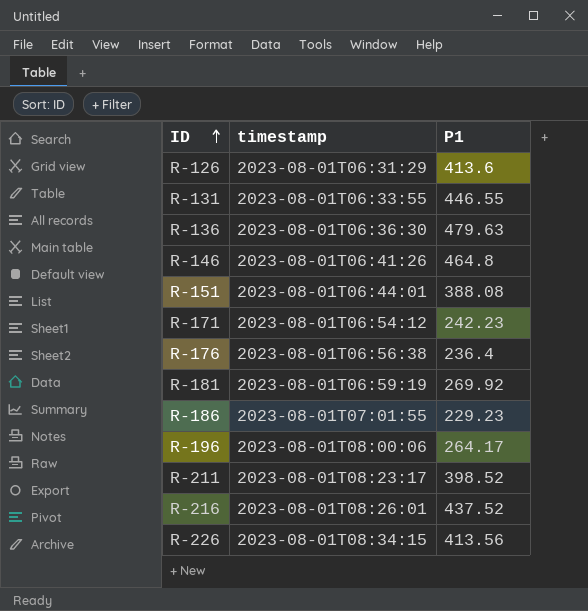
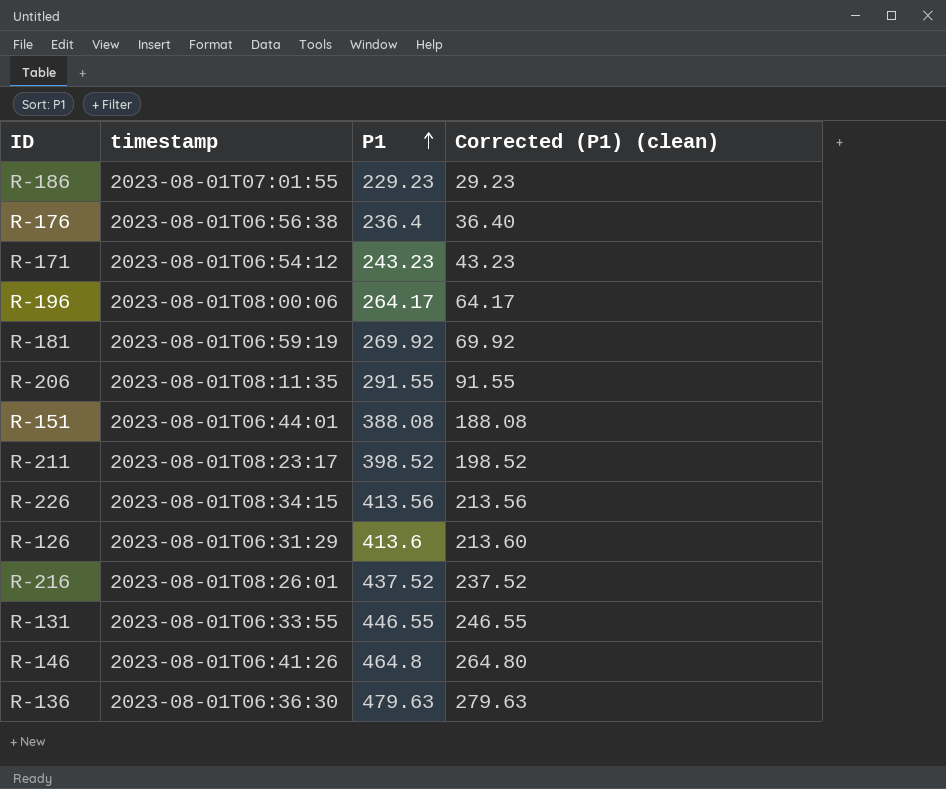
row order: ID ascending -> P1 ascending
column Corrected (P1) (clean) | formula: none -> [P1] - 200
R-171 | P1: 242.23 -> 243.23
row R-206: none -> 2023-08-01T08:11:35 | 291.55 | 91.55

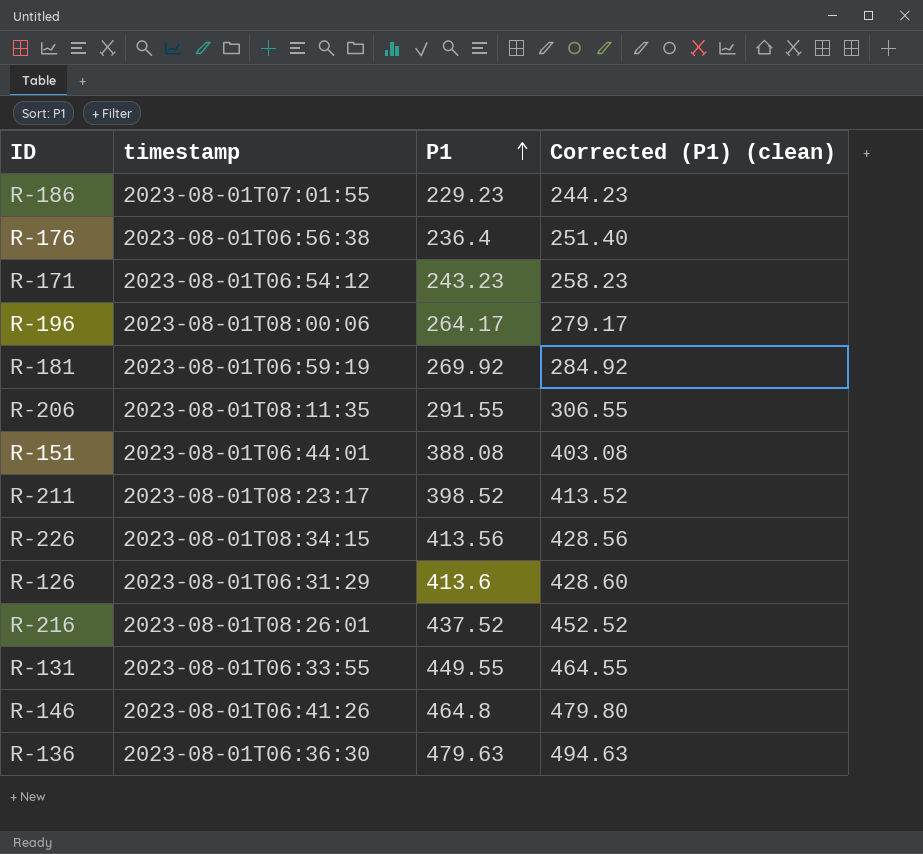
column Corrected (P1) (clean) | formula: [P1] - 200 -> [P1] + 15
R-131 | P1: 446.55 -> 449.55

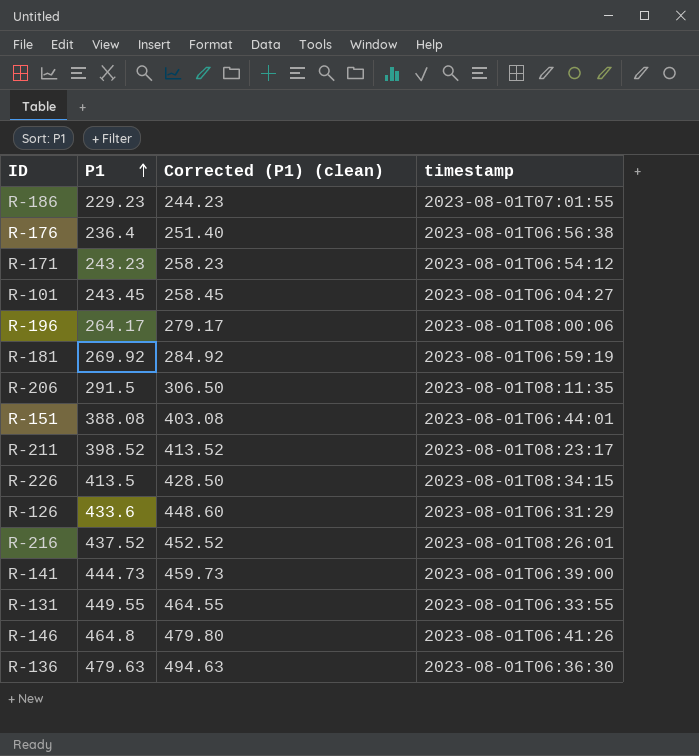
column timestamp | position: 2 -> 4
row R-101: none -> 243.45 | 258.45 | 2023-08-01T06:04:27
R-206 | P1: 291.55 -> 291.5
R-206 | Corrected (P1) (clean): 306.55 -> 306.50
R-226 | P1: 413.56 -> 413.5
R-226 | Corrected (P1) (clean): 428.56 -> 428.50
R-126 | P1: 413.6 -> 433.6
R-126 | Corrected (P1) (clean): 428.60 -> 448.60
row R-141: none -> 444.73 | 459.73 | 2023-08-01T06:39:00

